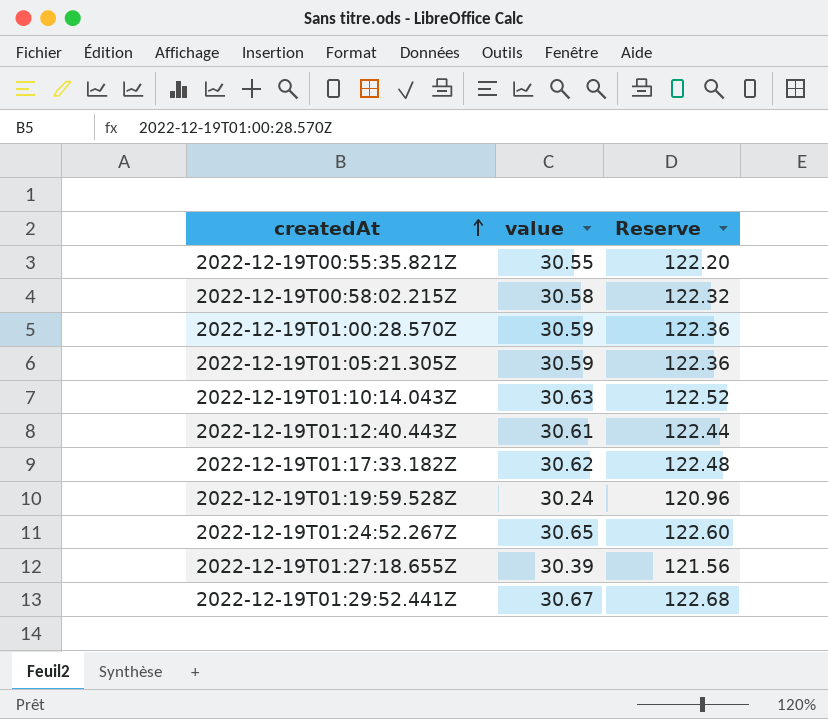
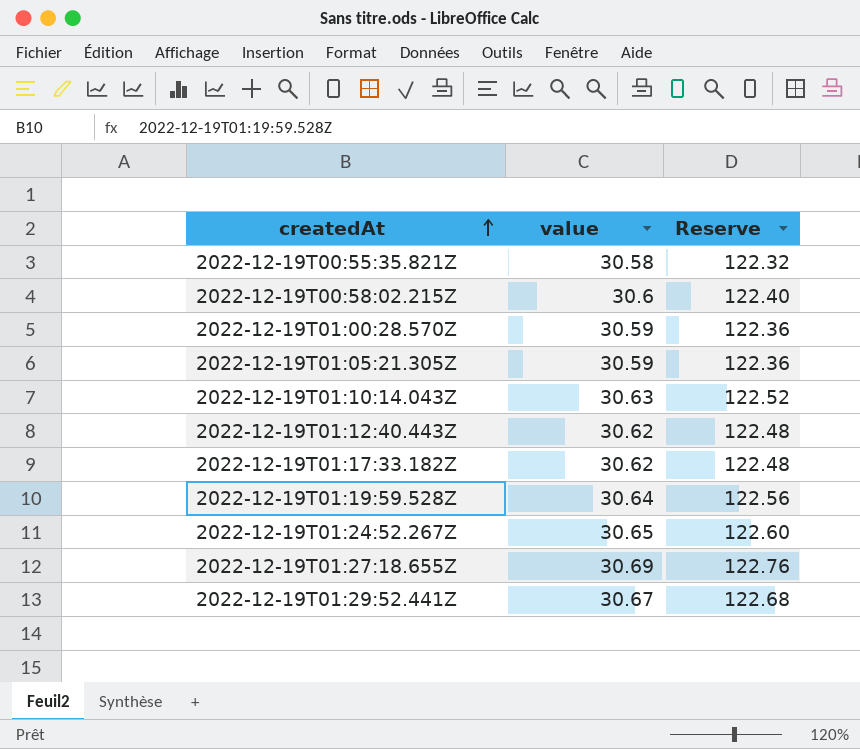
2022-12-19T00:55:35.821Z | value: 30.55 -> 30.58
2022-12-19T00:55:35.821Z | Reserve: 122.20 -> 122.32
2022-12-19T00:58:02.215Z | value: 30.58 -> 30.6
2022-12-19T00:58:02.215Z | Reserve: 122.32 -> 122.40
2022-12-19T01:12:40.443Z | value: 30.61 -> 30.62
2022-12-19T01:12:40.443Z | Reserve: 122.44 -> 122.48
2022-12-19T01:19:59.528Z | value: 30.24 -> 30.64
2022-12-19T01:19:59.528Z | Reserve: 120.96 -> 122.56
2022-12-19T01:27:18.655Z | value: 30.39 -> 30.69
2022-12-19T01:27:18.655Z | Reserve: 121.56 -> 122.76

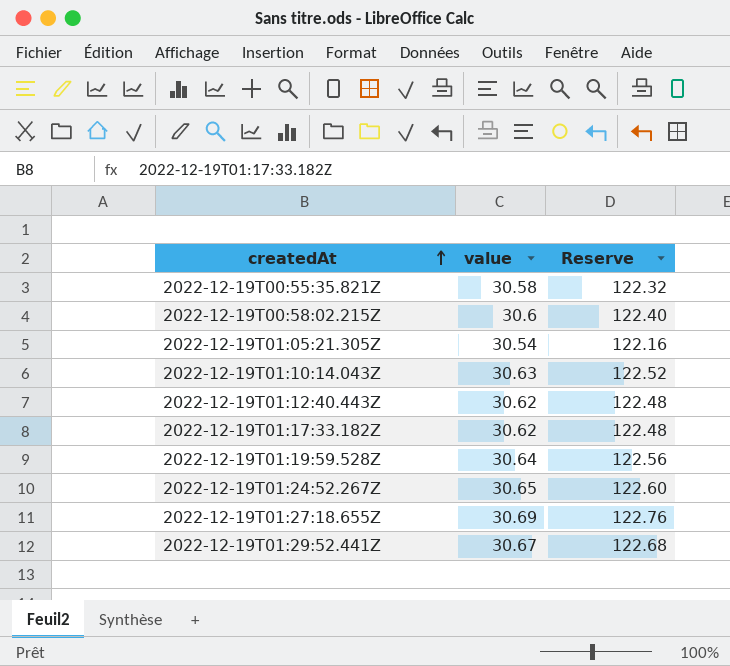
row 2022-12-19T01:00:28.570Z: 30.59 | 122.36 -> none
2022-12-19T01:05:21.305Z | value: 30.59 -> 30.54
2022-12-19T01:05:21.305Z | Reserve: 122.36 -> 122.16

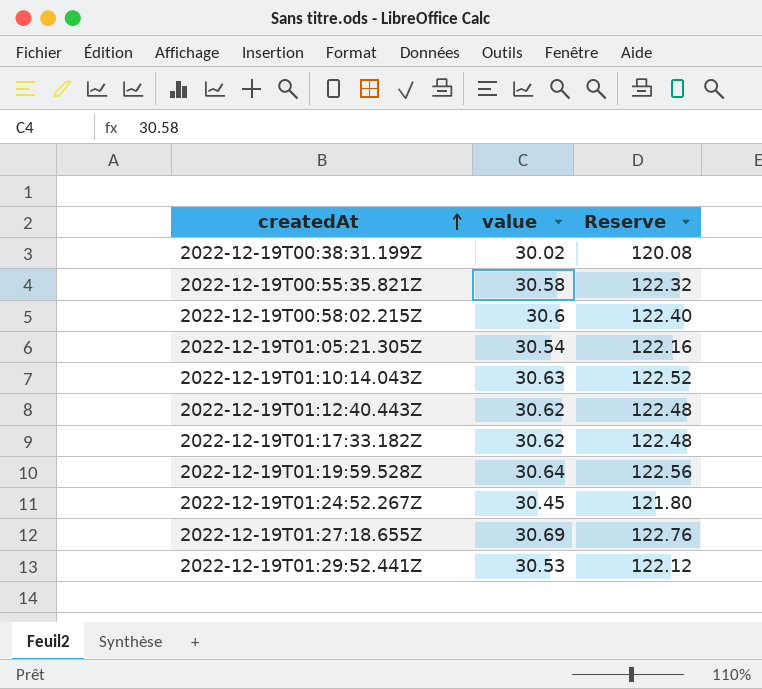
row 2022-12-19T00:38:31.199Z: none -> 30.02 | 120.08
2022-12-19T01:24:52.267Z | value: 30.65 -> 30.45
2022-12-19T01:24:52.267Z | Reserve: 122.60 -> 121.80
2022-12-19T01:29:52.441Z | value: 30.67 -> 30.53
2022-12-19T01:29:52.441Z | Reserve: 122.68 -> 122.12

